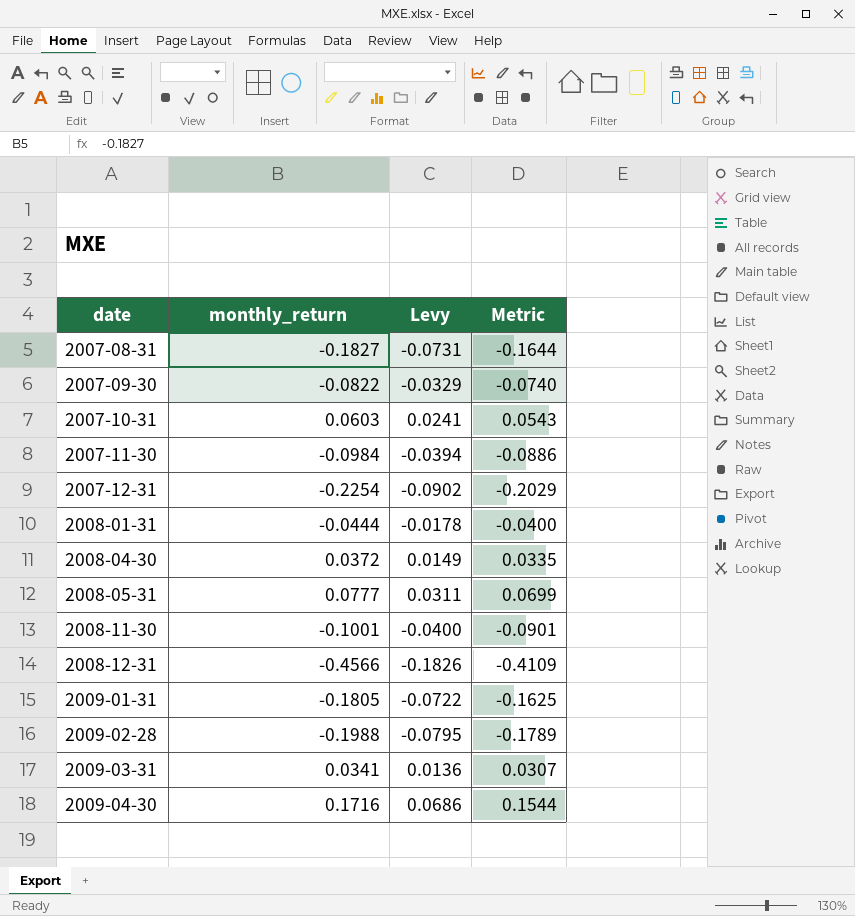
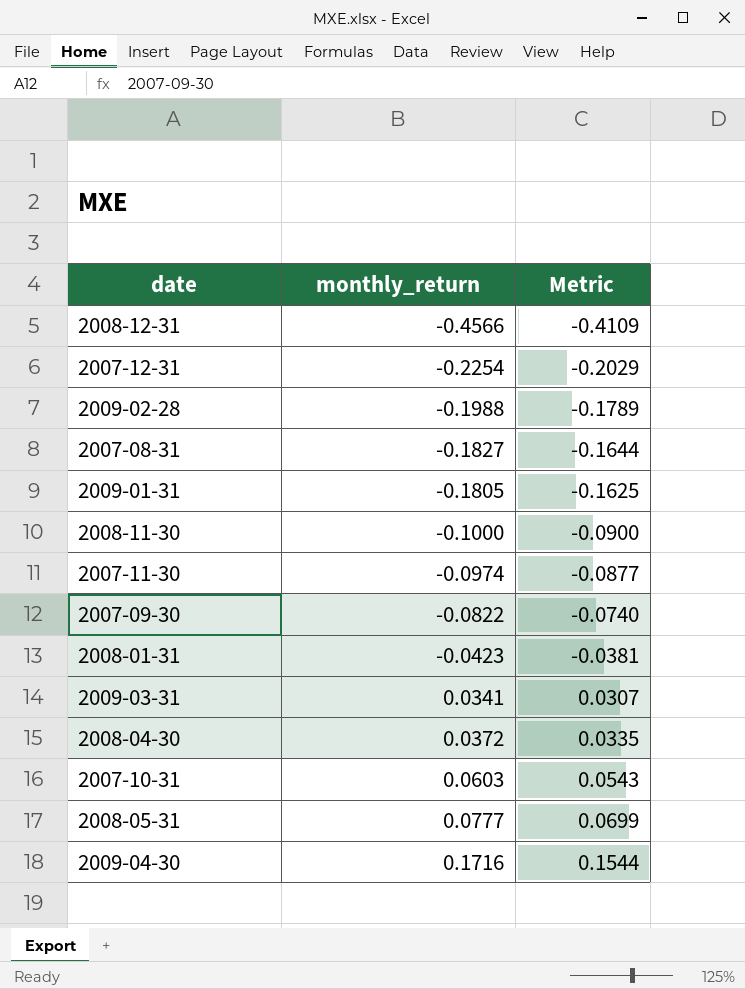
row order: date ascending -> monthly_return ascending
column Levy | formula: [monthly_return] * 0.4 -> none
2008-11-30 | monthly_return: -0.1001 -> -0.1000
2008-11-30 | Metric: -0.0901 -> -0.0900
2007-11-30 | monthly_return: -0.0984 -> -0.0974
2007-11-30 | Metric: -0.0886 -> -0.0877
2008-01-31 | monthly_return: -0.0444 -> -0.0423
2008-01-31 | Metric: -0.0400 -> -0.0381

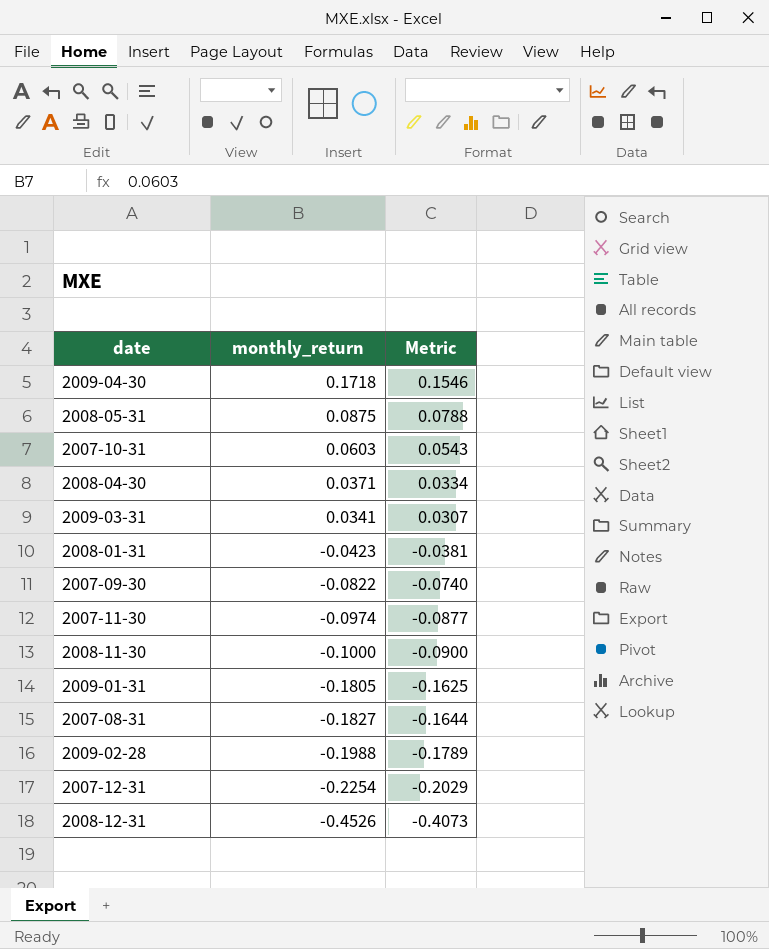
row order: monthly_return ascending -> monthly_return descending
2009-04-30 | monthly_return: 0.1716 -> 0.1718
2009-04-30 | Metric: 0.1544 -> 0.1546
2008-05-31 | monthly_return: 0.0777 -> 0.0875
2008-05-31 | Metric: 0.0699 -> 0.0788
2008-04-30 | monthly_return: 0.0372 -> 0.0371
2008-04-30 | Metric: 0.0335 -> 0.0334
2008-12-31 | monthly_return: -0.4566 -> -0.4526
2008-12-31 | Metric: -0.4109 -> -0.4073

